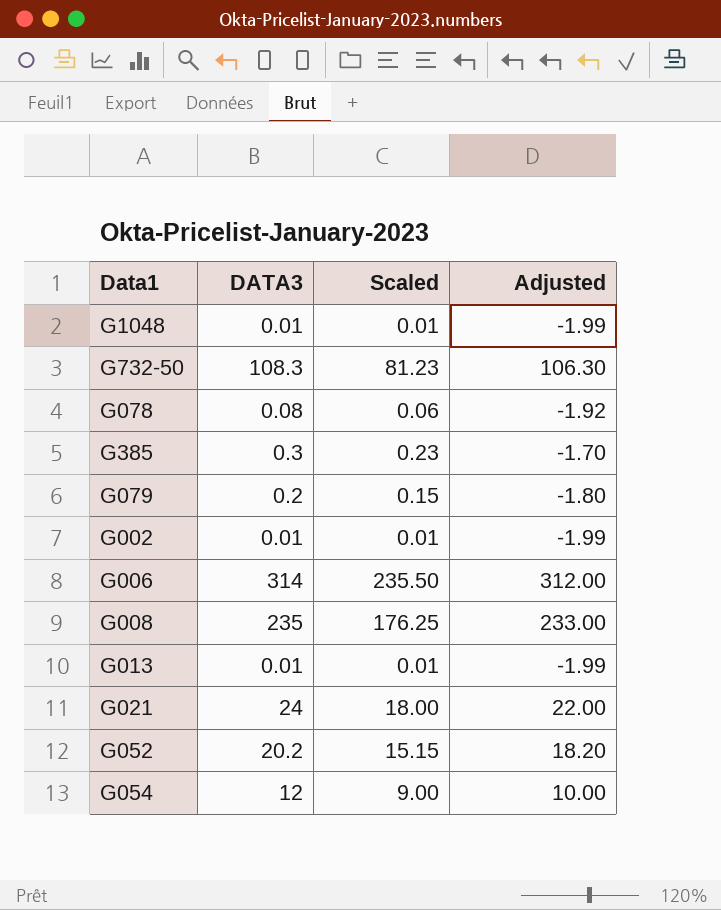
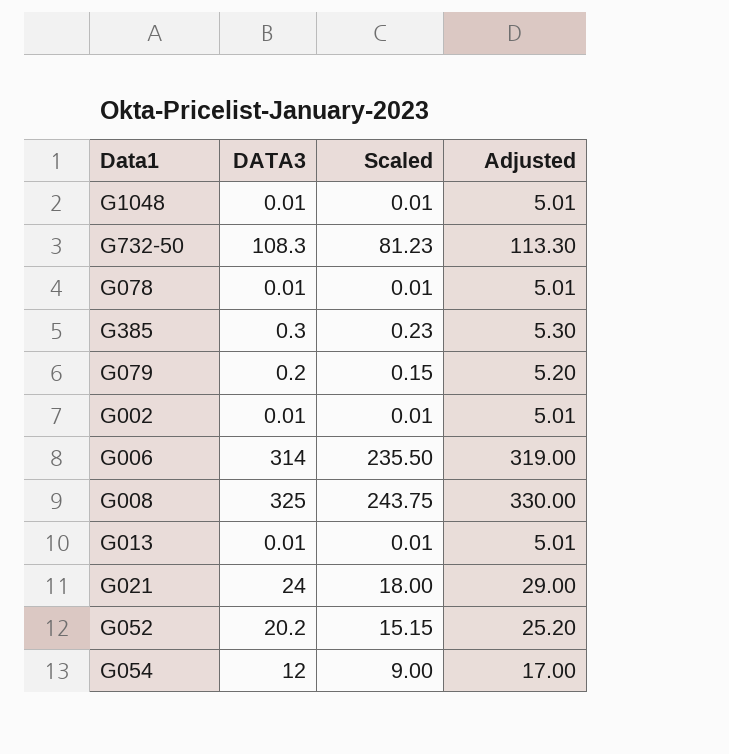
column Adjusted | formula: [DATA3] - 2 -> [DATA3] + 5
G078 | DATA3: 0.08 -> 0.01
G078 | Scaled: 0.06 -> 0.01
G008 | DATA3: 235 -> 325
G008 | Scaled: 176.25 -> 243.75

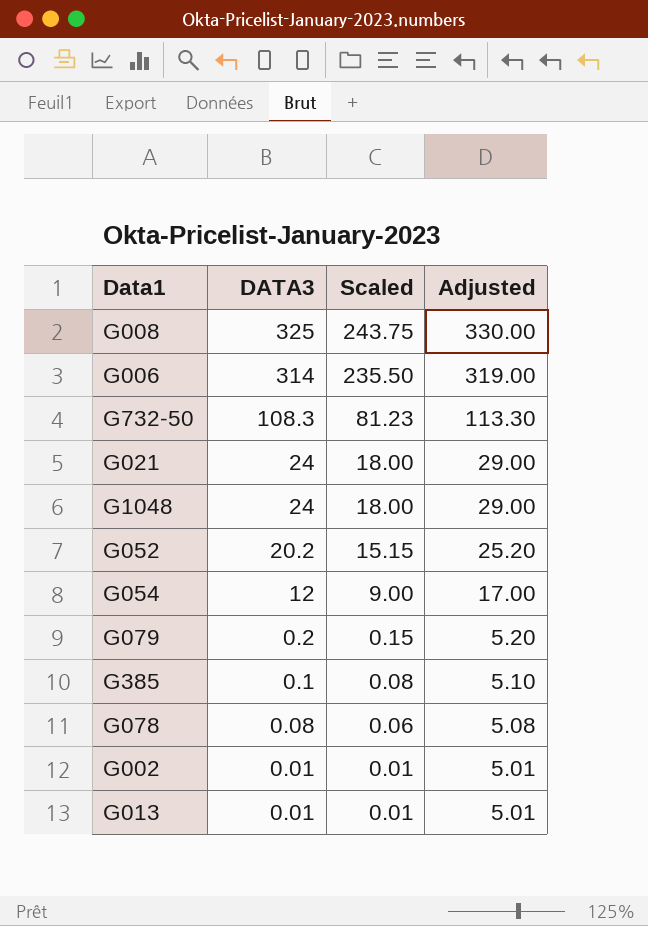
row order: none -> DATA3 descending
G1048 | DATA3: 0.01 -> 24
G1048 | Scaled: 0.01 -> 18.00
G1048 | Adjusted: 5.01 -> 29.00
G385 | DATA3: 0.3 -> 0.1
G385 | Scaled: 0.23 -> 0.08
G385 | Adjusted: 5.30 -> 5.10
G078 | DATA3: 0.01 -> 0.08
G078 | Scaled: 0.01 -> 0.06
G078 | Adjusted: 5.01 -> 5.08

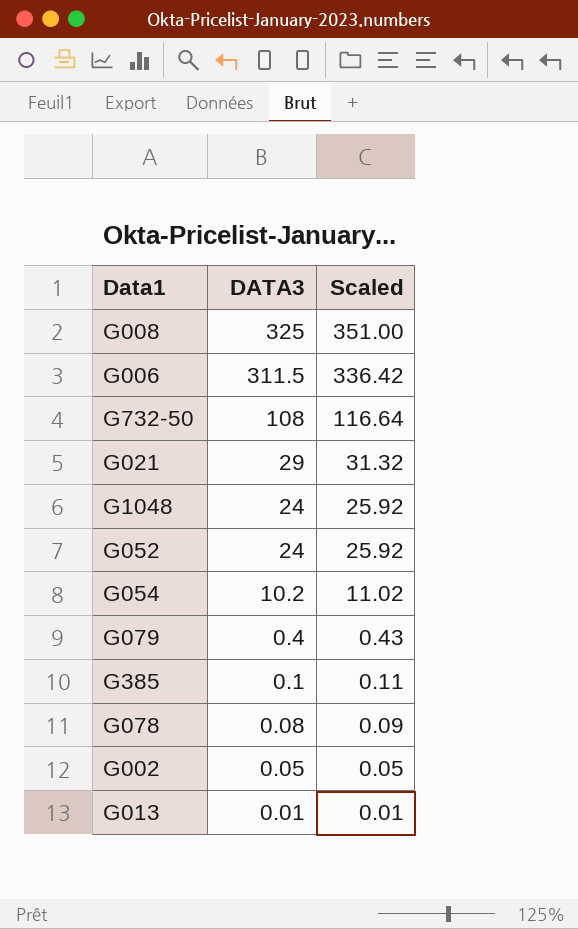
column Adjusted | formula: [DATA3] + 5 -> none
column Scaled | formula: [DATA3] * 0.75 -> [DATA3] * 1.08
G006 | DATA3: 314 -> 311.5
G732-50 | DATA3: 108.3 -> 108
G021 | DATA3: 24 -> 29
G052 | DATA3: 20.2 -> 24
G054 | DATA3: 12 -> 10.2
G079 | DATA3: 0.2 -> 0.4
G002 | DATA3: 0.01 -> 0.05

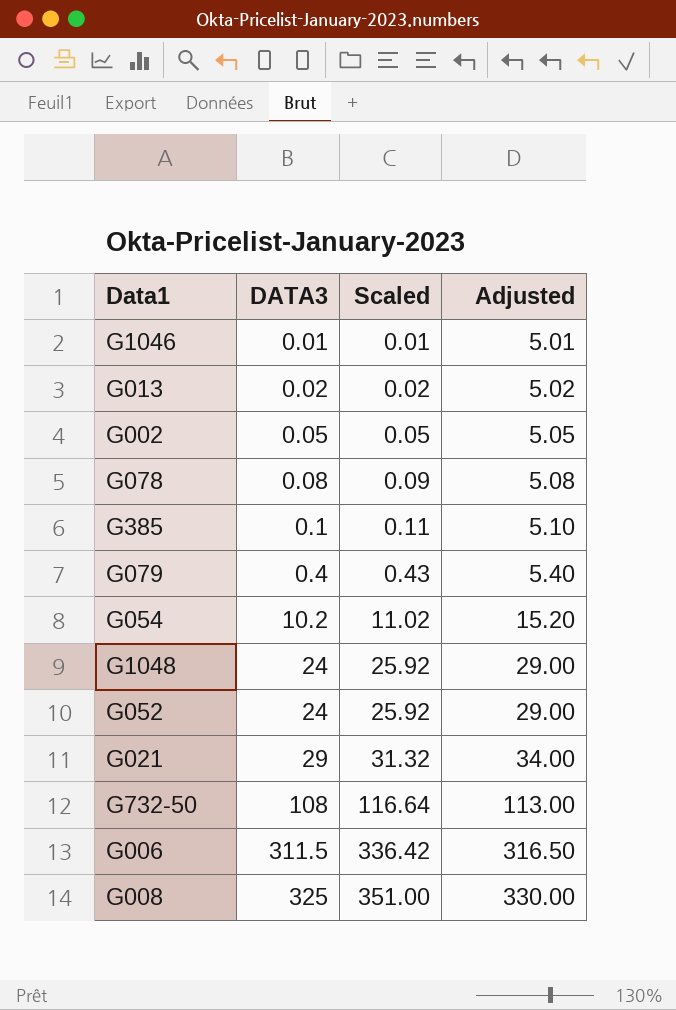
row order: DATA3 descending -> DATA3 ascending
column Adjusted | formula: none -> [DATA3] + 5
row G1046: none -> 0.01 | 0.01 | 5.01
G013 | DATA3: 0.01 -> 0.02
G013 | Scaled: 0.01 -> 0.02

